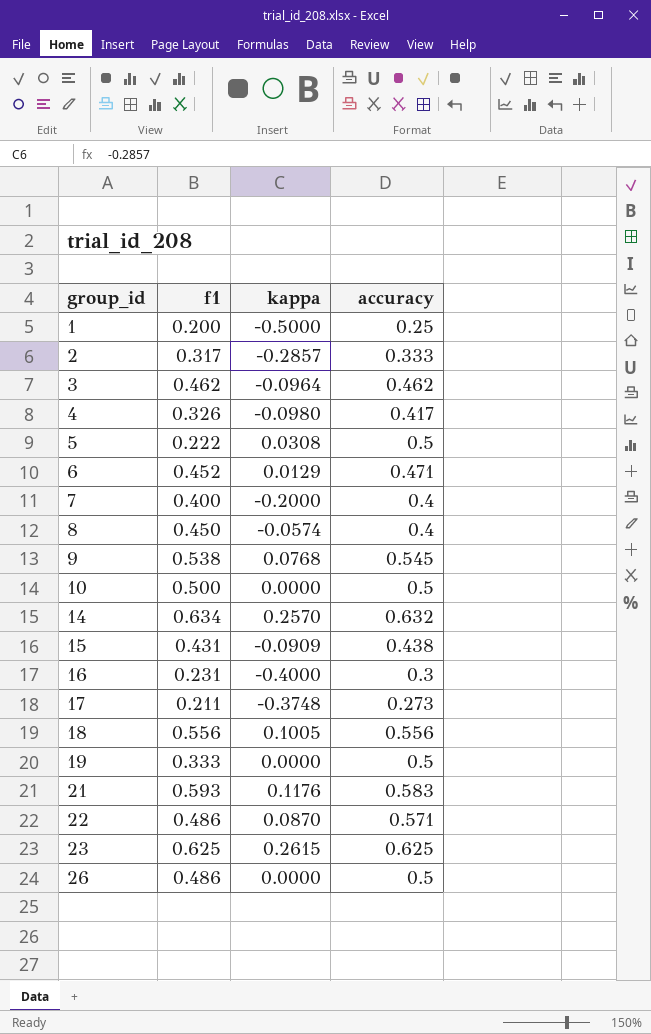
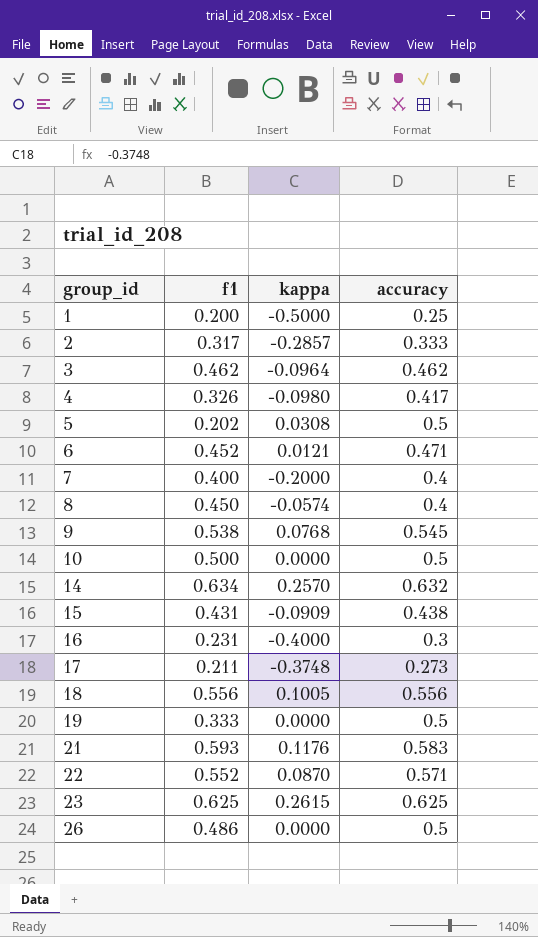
5 | f1: 0.222 -> 0.202
6 | kappa: 0.0129 -> 0.0121
22 | f1: 0.486 -> 0.552

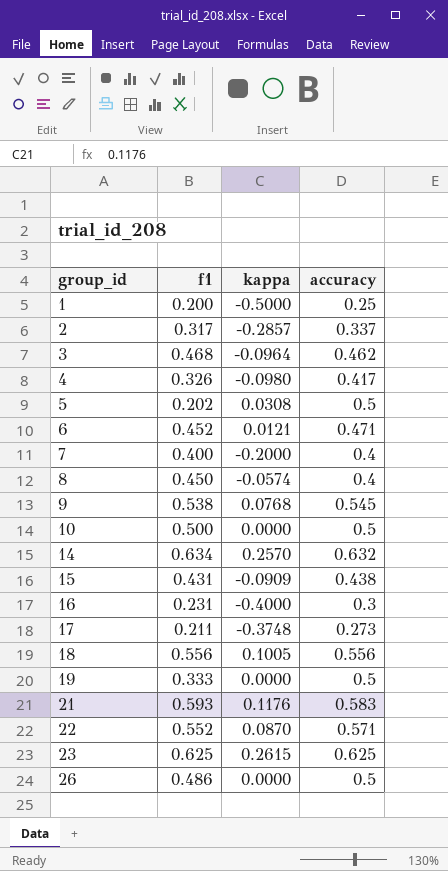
2 | accuracy: 0.333 -> 0.337
3 | f1: 0.462 -> 0.468

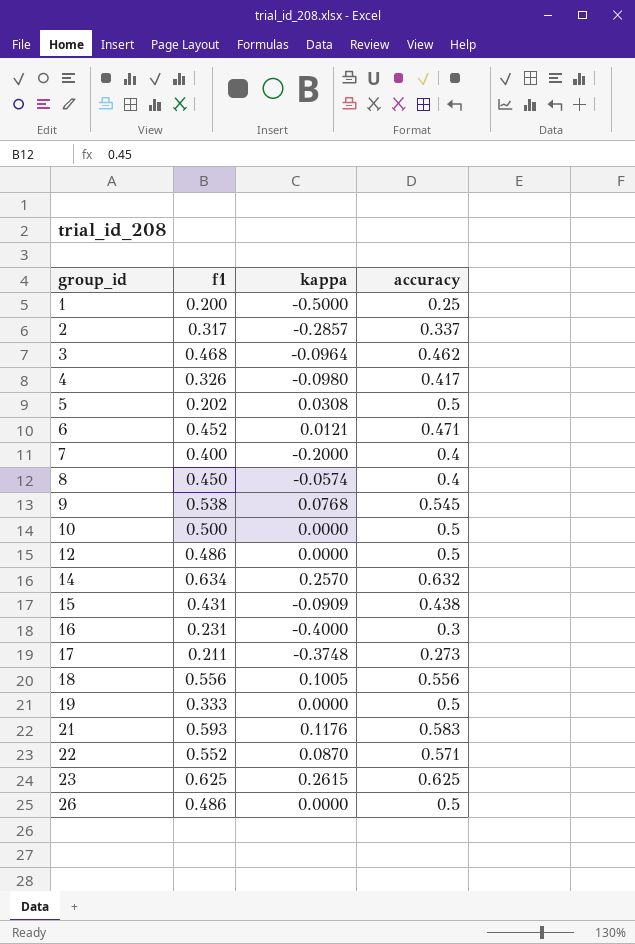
row 12: none -> 0.486 | 0.0000 | 0.5

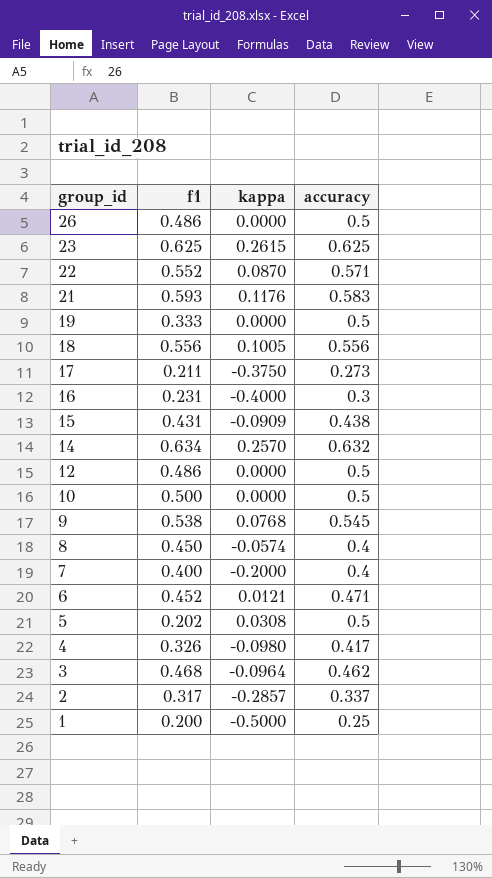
row order: group_id ascending -> group_id descending
17 | kappa: -0.3748 -> -0.3750

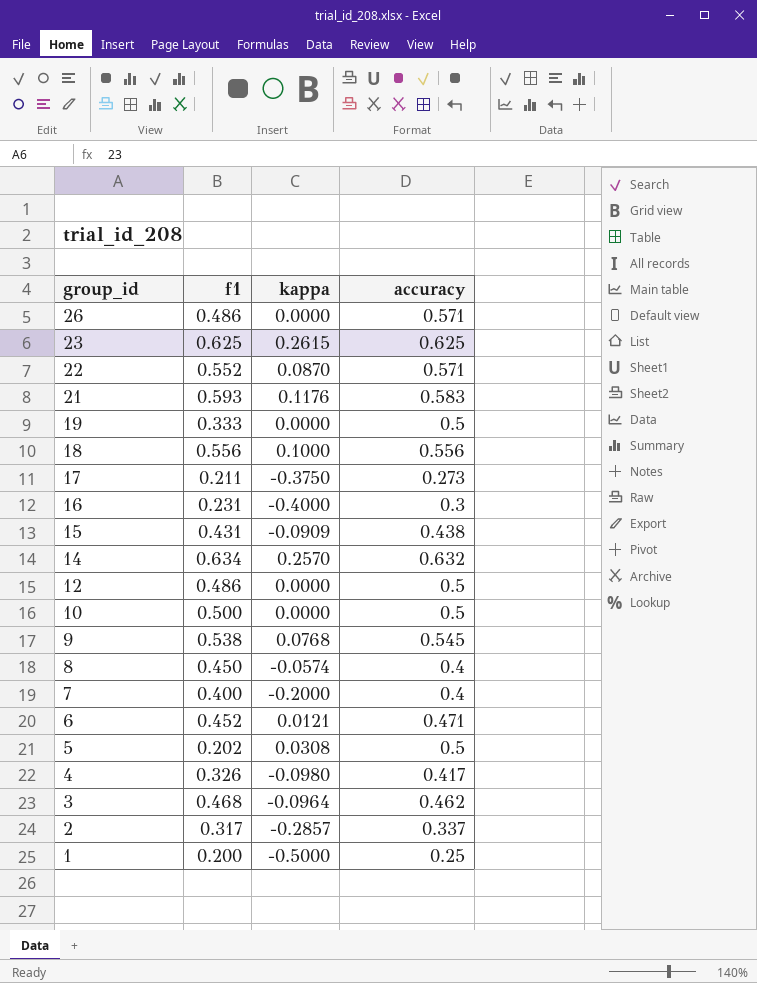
26 | accuracy: 0.5 -> 0.571
18 | kappa: 0.1005 -> 0.1000

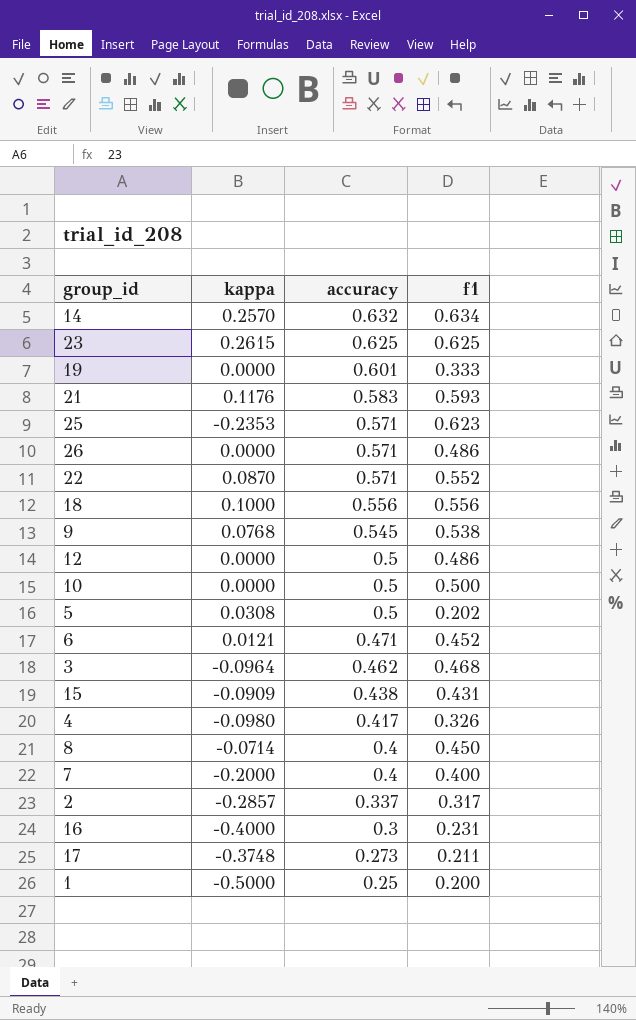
row order: group_id descending -> accuracy descending
column f1 | position: 2 -> 4
19 | accuracy: 0.5 -> 0.601
row 25: none -> -0.2353 | 0.571 | 0.623
8 | kappa: -0.0574 -> -0.0714
17 | kappa: -0.3750 -> -0.3748

